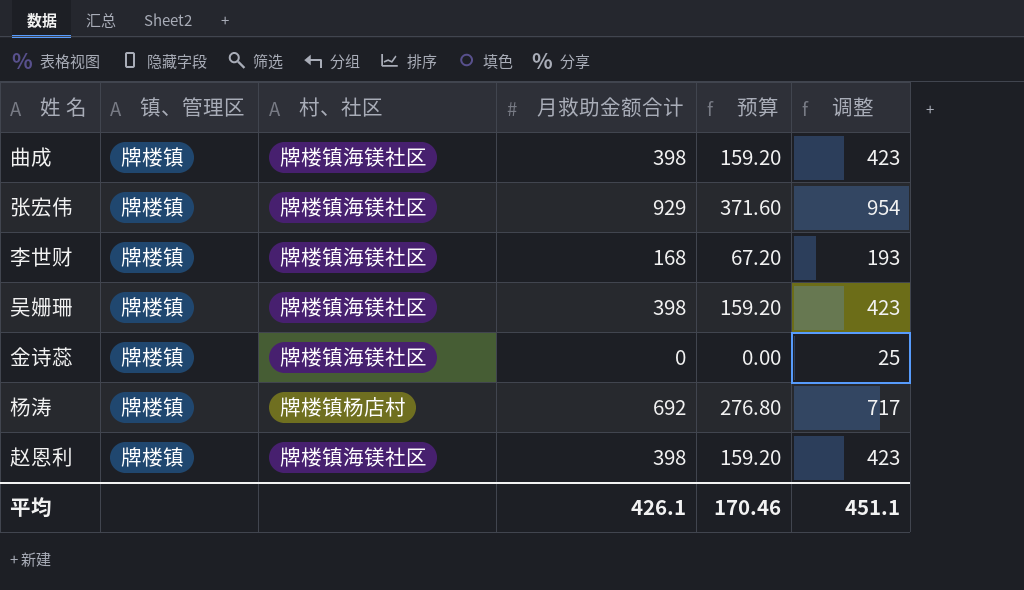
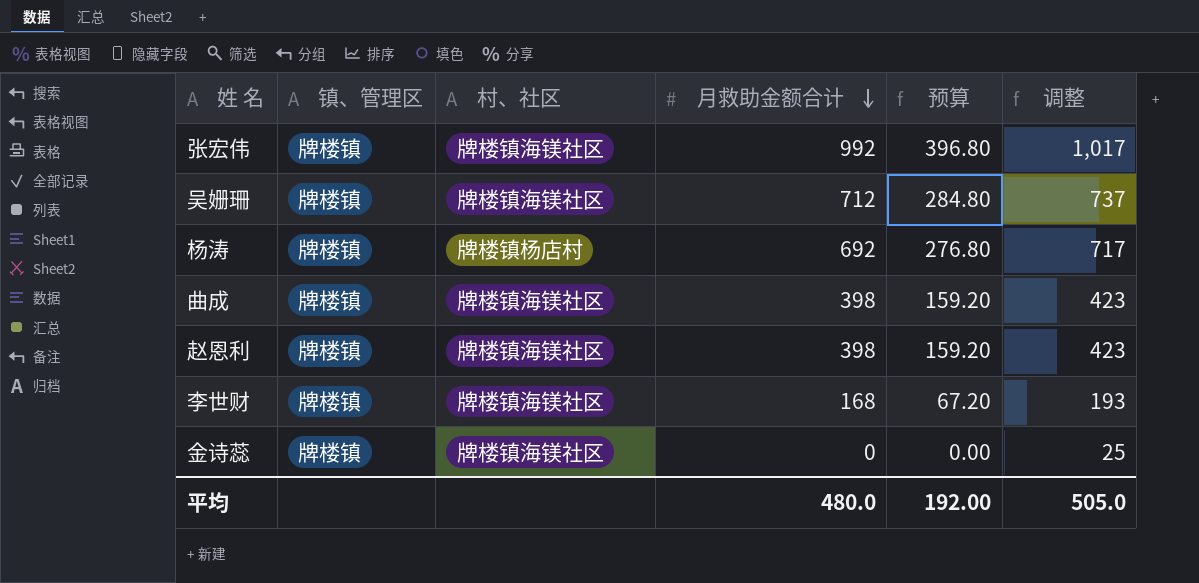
row order: none -> 月救助金额合计 descending
张宏伟 | 月救助金额合计: 929 -> 992
张宏伟 | 预算: 371.60 -> 396.80
张宏伟 | 调整: 954 -> 1,017
吴姗珊 | 月救助金额合计: 398 -> 712
吴姗珊 | 预算: 159.20 -> 284.80
吴姗珊 | 调整: 423 -> 737
平均 | 月救助金额合计: 426.1 -> 480.0
平均 | 预算: 170.46 -> 192.00
平均 | 调整: 451.1 -> 505.0

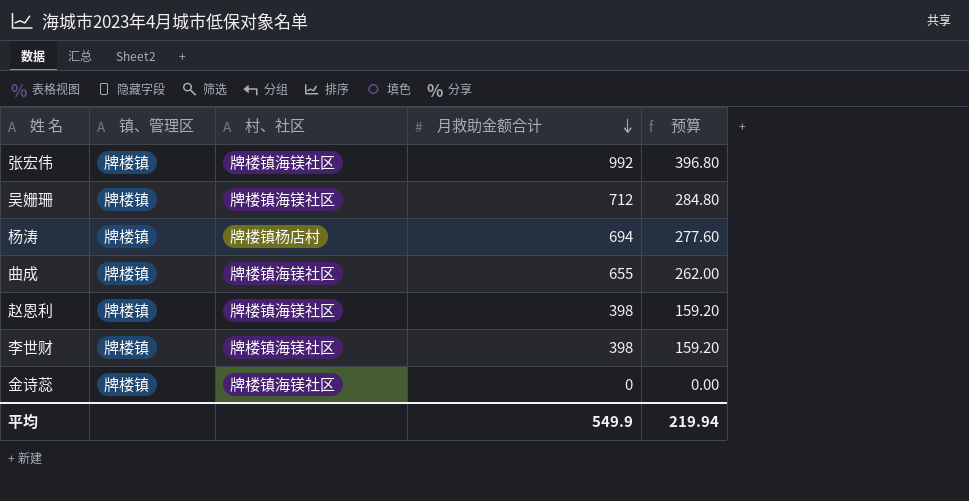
column 调整 | formula: [月救助金额合计] + 25 -> none
杨涛 | 月救助金额合计: 692 -> 694
杨涛 | 预算: 276.80 -> 277.60
曲成 | 月救助金额合计: 398 -> 655
曲成 | 预算: 159.20 -> 262.00
李世财 | 月救助金额合计: 168 -> 398
李世财 | 预算: 67.20 -> 159.20
平均 | 月救助金额合计: 480.0 -> 549.9
平均 | 预算: 192.00 -> 219.94

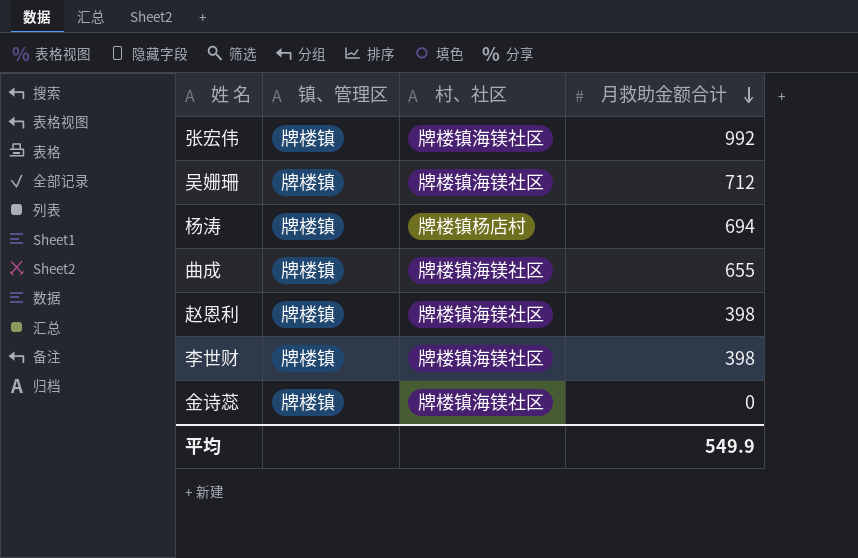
column 预算 | formula: [月救助金额合计] * 0.4 -> none

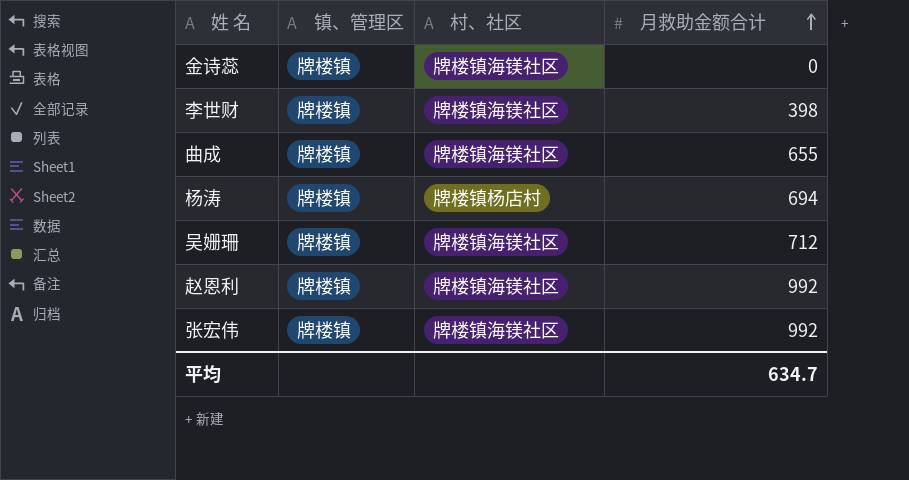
row order: 月救助金额合计 descending -> 月救助金额合计 ascending
赵恩利 | 月救助金额合计: 398 -> 992
平均 | 月救助金额合计: 549.9 -> 634.7

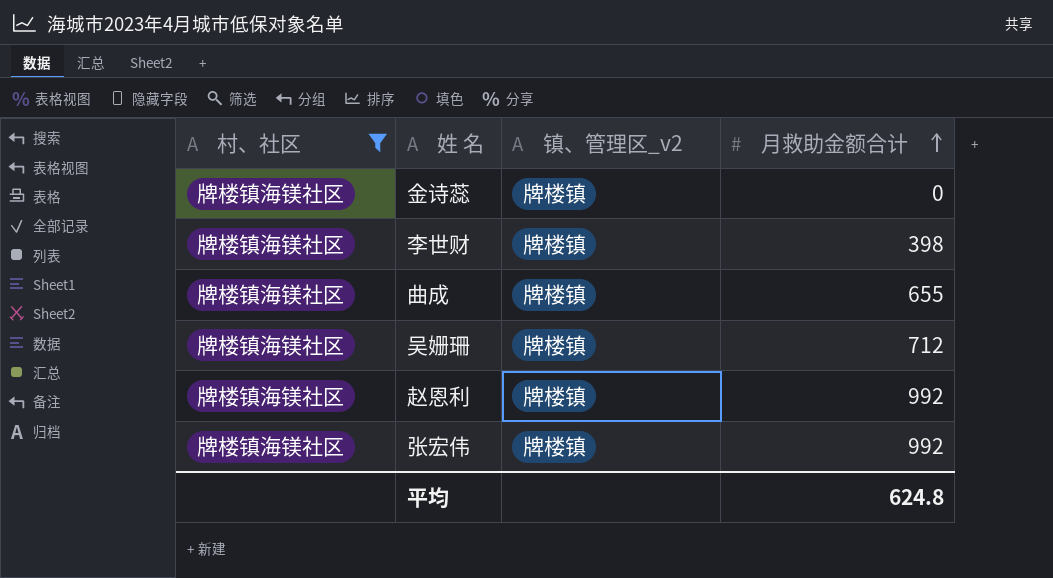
filter: none -> 村、社区 = 牌楼镇海镁社区
column 村、社区 | position: 3 -> 1
column name: 镇、管理区 -> 镇、管理区_v2
平均 | 月救助金额合计: 634.7 -> 624.8

